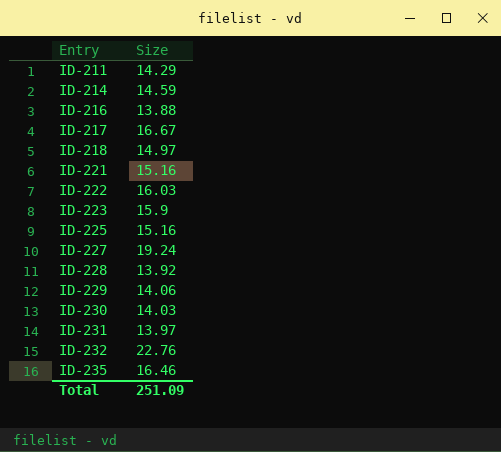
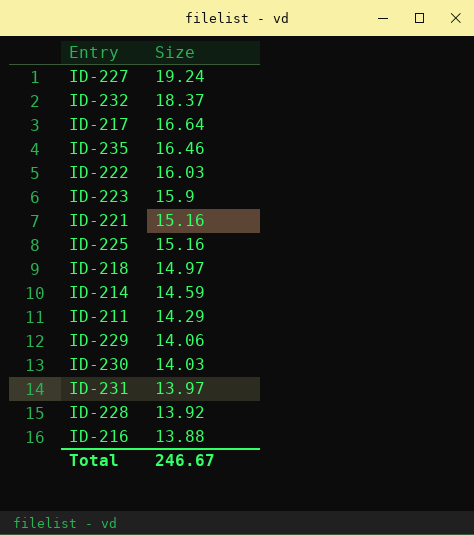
row order: Entry ascending -> Size descending
ID-232 | Size: 22.76 -> 18.37
ID-217 | Size: 16.67 -> 16.64
Total | Size: 251.09 -> 246.67

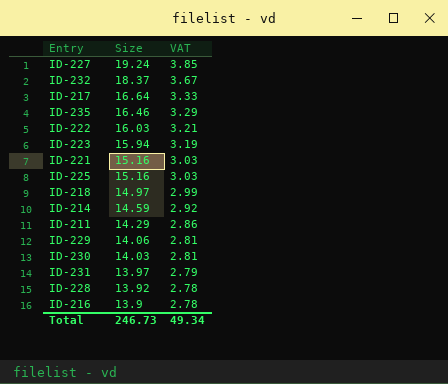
column VAT | formula: none -> [Size] * 0.2
ID-223 | Size: 15.9 -> 15.94
ID-216 | Size: 13.88 -> 13.9
Total | Size: 246.67 -> 246.73

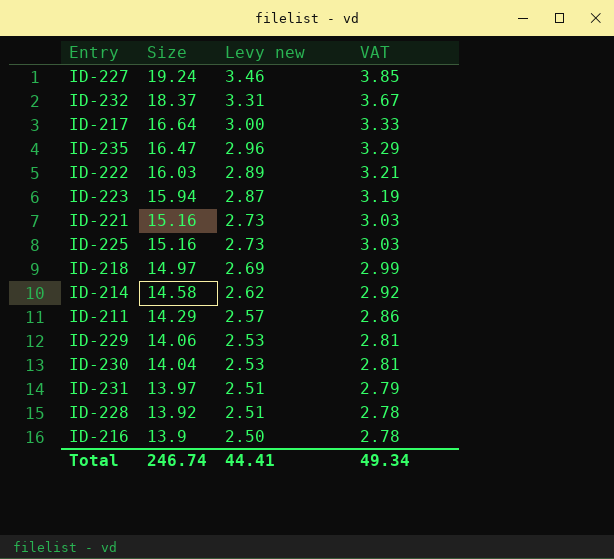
column Levy new | formula: none -> [Size] * 0.18
ID-235 | Size: 16.46 -> 16.47
ID-214 | Size: 14.59 -> 14.58
ID-230 | Size: 14.03 -> 14.04
Total | Size: 246.73 -> 246.74

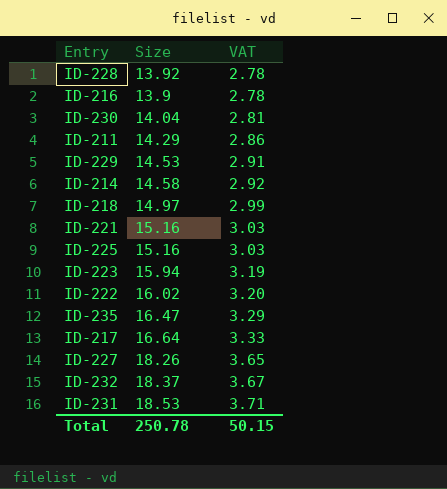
row order: Size descending -> VAT ascending
column Levy new | formula: [Size] * 0.18 -> none
ID-229 | Size: 14.06 -> 14.53
ID-229 | VAT: 2.81 -> 2.91
ID-222 | Size: 16.03 -> 16.02
ID-222 | VAT: 3.21 -> 3.20
ID-227 | Size: 19.24 -> 18.26
ID-227 | VAT: 3.85 -> 3.65
ID-231 | Size: 13.97 -> 18.53
ID-231 | VAT: 2.79 -> 3.71
Total | Size: 246.74 -> 250.78
Total | VAT: 49.34 -> 50.15

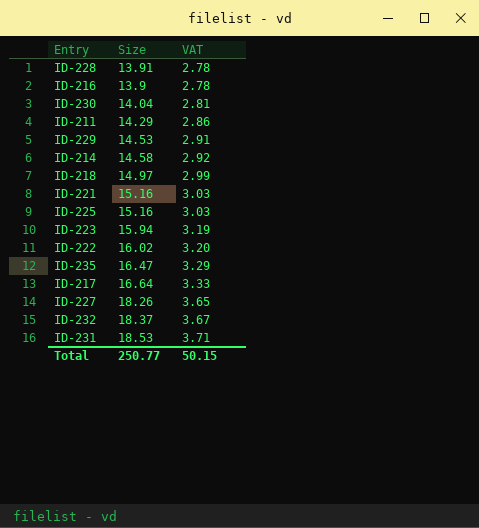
ID-228 | Size: 13.92 -> 13.91
Total | Size: 250.78 -> 250.77

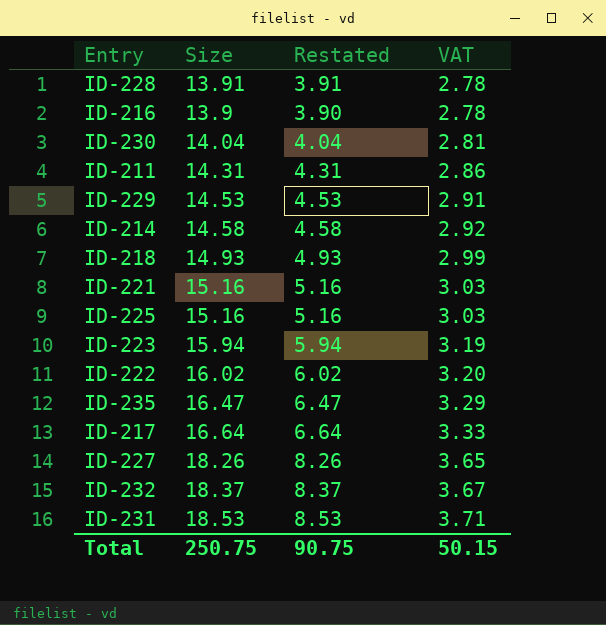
column Restated | formula: none -> [Size] - 10
ID-211 | Size: 14.29 -> 14.31
ID-218 | Size: 14.97 -> 14.93
Total | Size: 250.77 -> 250.75

